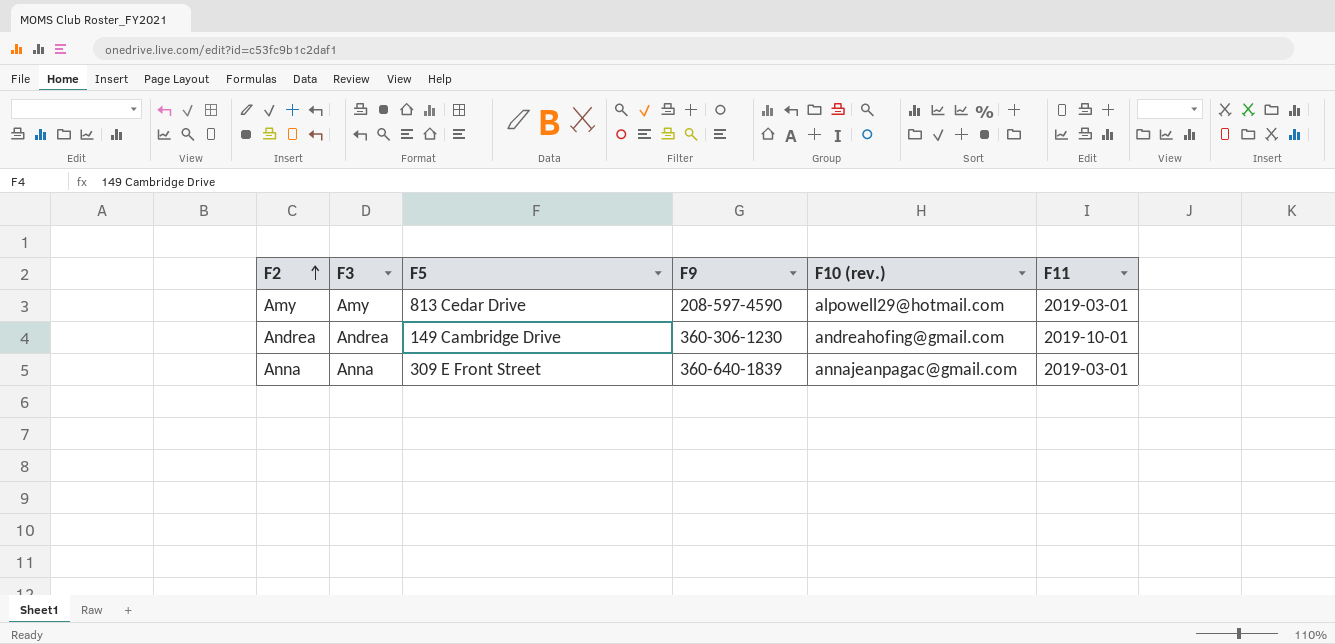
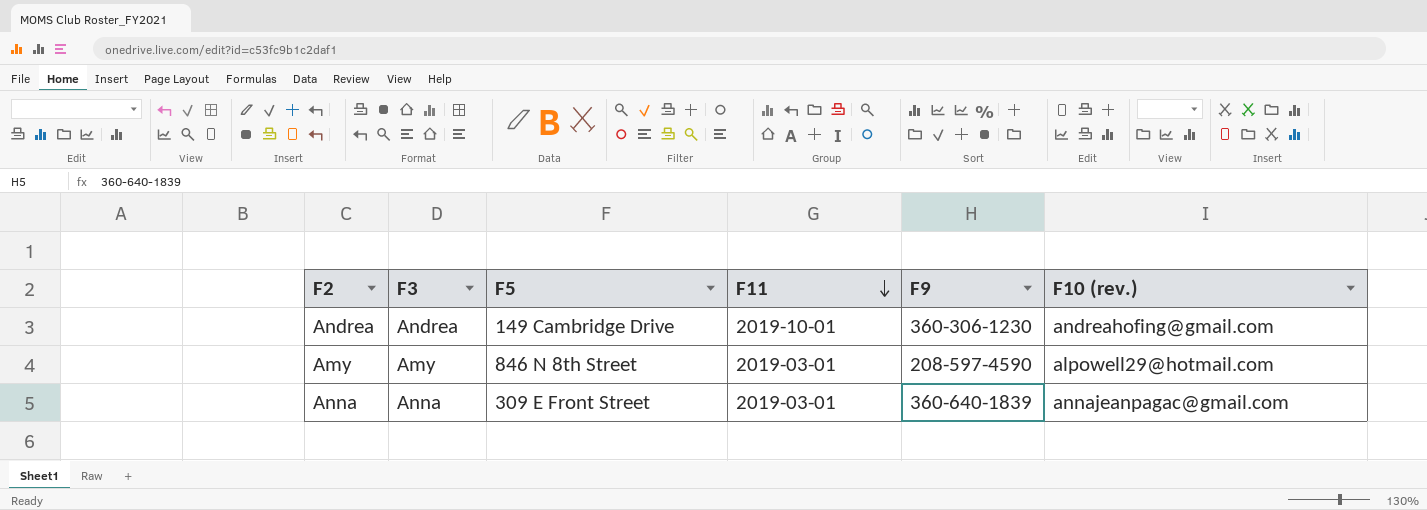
row order: F2 ascending -> F11 descending
column F11 | position: 6 -> 4
Amy | F5: 813 Cedar Drive -> 846 N 8th Street

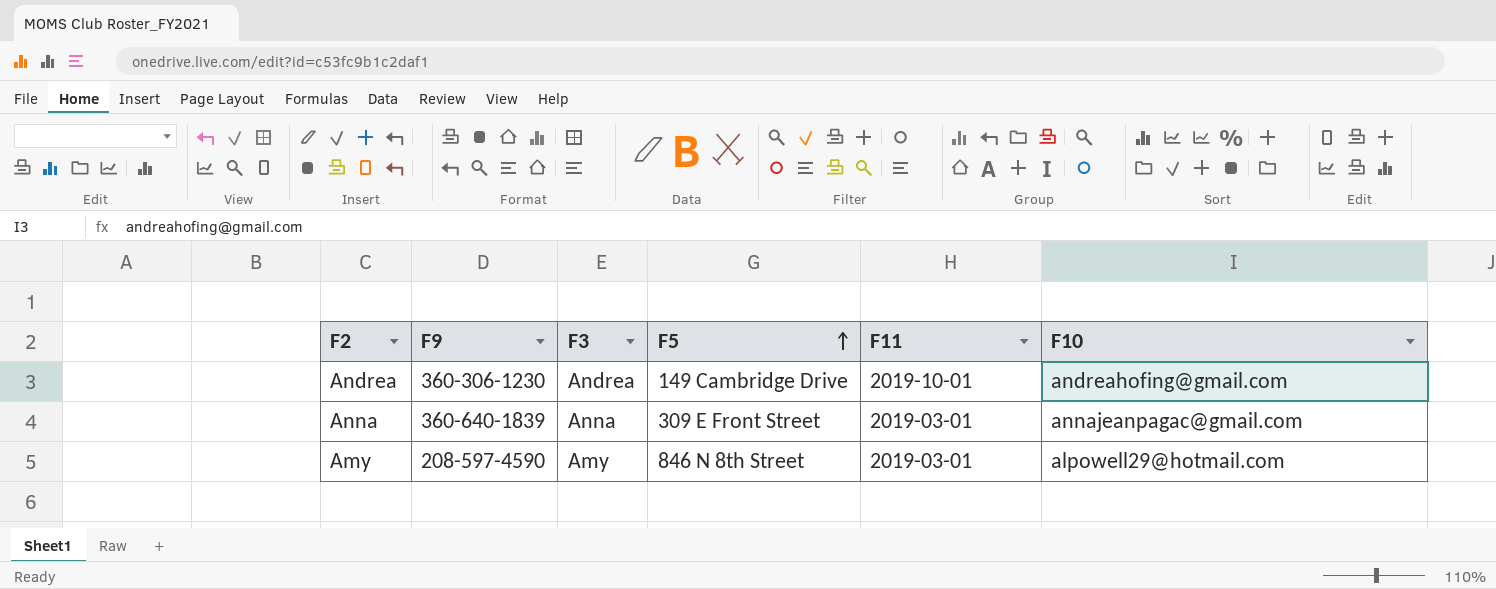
row order: F11 descending -> F5 ascending
column F9 | position: 5 -> 2
column name: F10 (rev.) -> F10

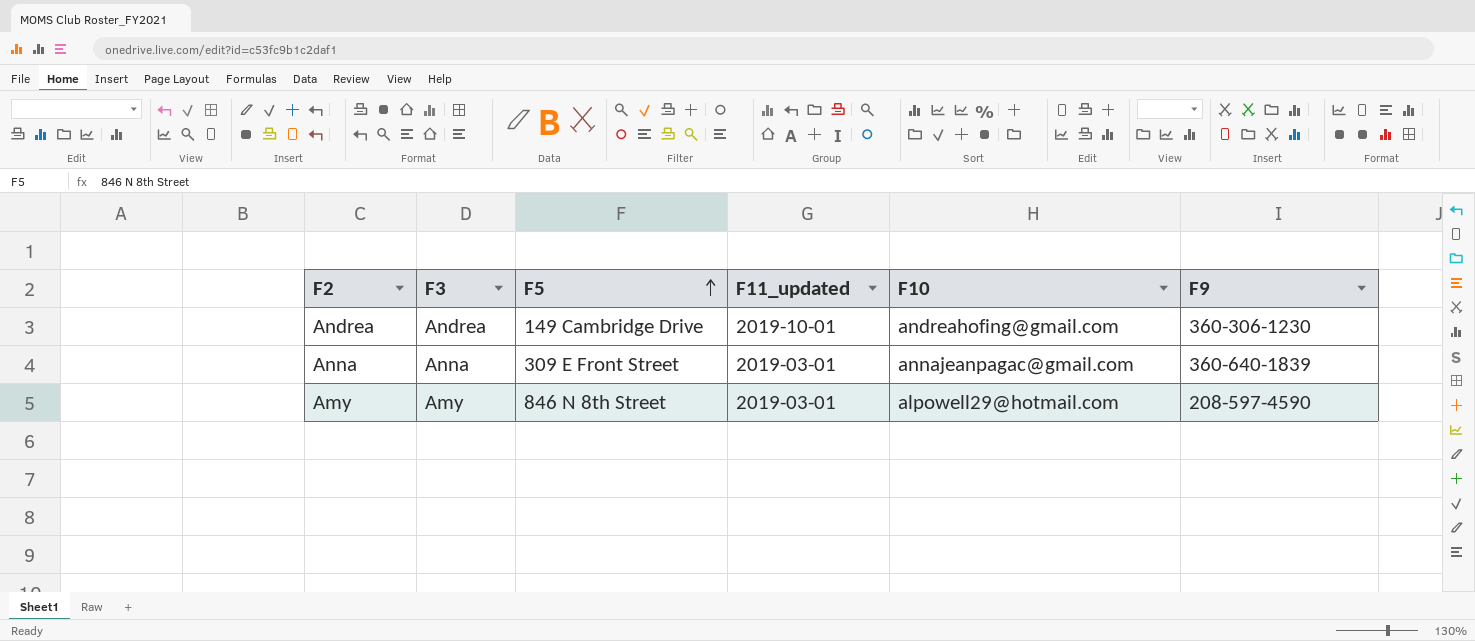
column name: F11 -> F11_updated
column F9 | position: 2 -> 6

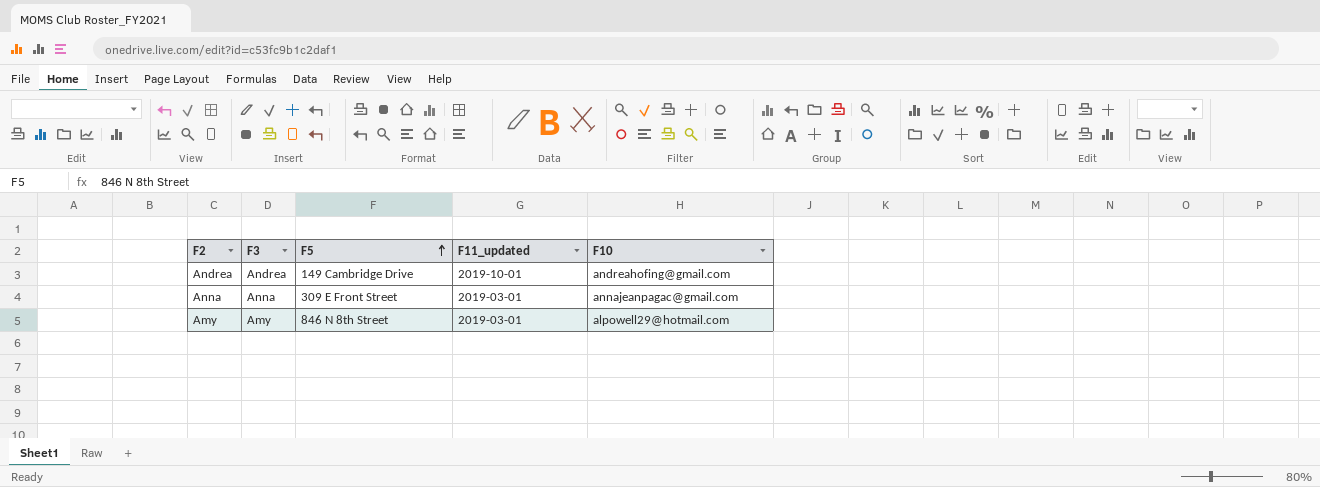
column F9 | position: 6 -> none

